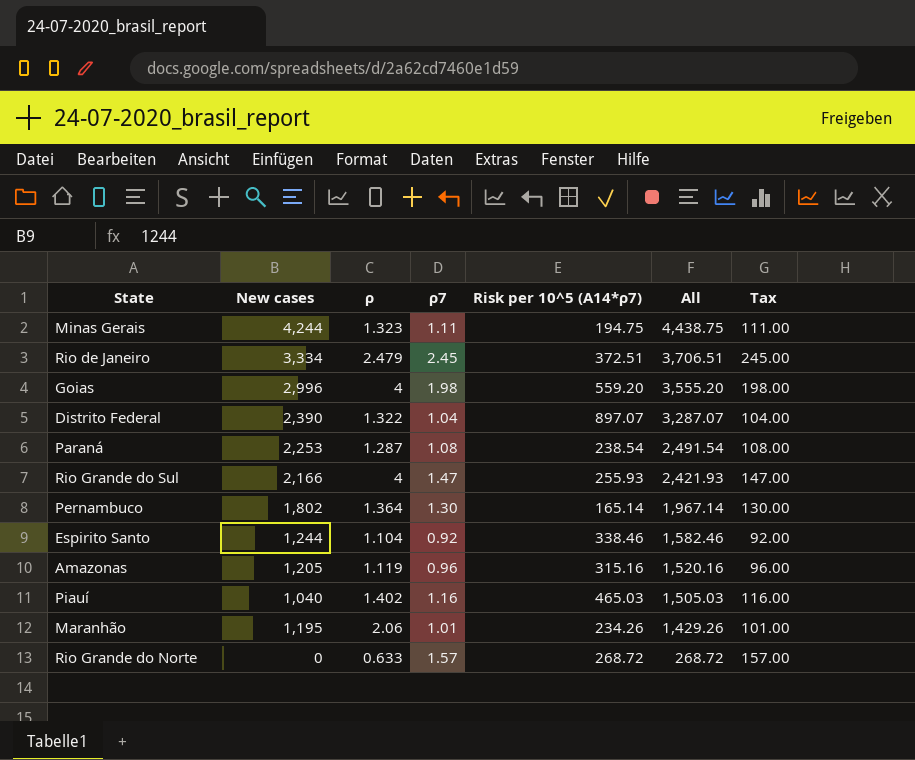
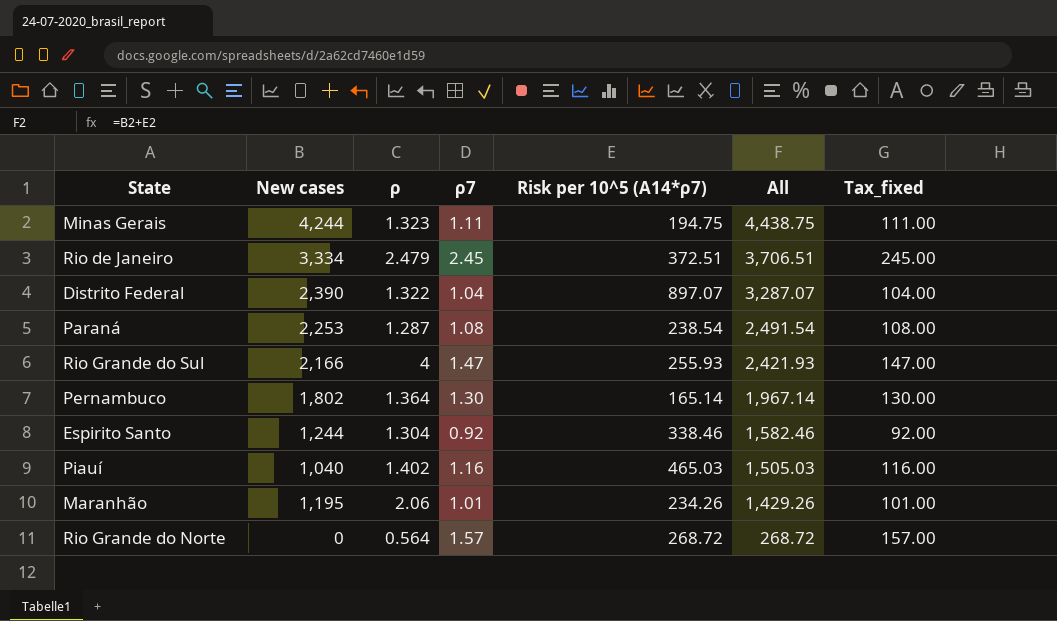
column name: Tax -> Tax_fixed
row Goias: 2,996 | 4 | 1.98 | 559.20 | 3,555.20 | 198.00 -> none
row Amazonas: 1,205 | 1.119 | 0.96 | 315.16 | 1,520.16 | 96.00 -> none
Espirito Santo | ρ: 1.104 -> 1.304
Rio Grande do Norte | ρ: 0.633 -> 0.564

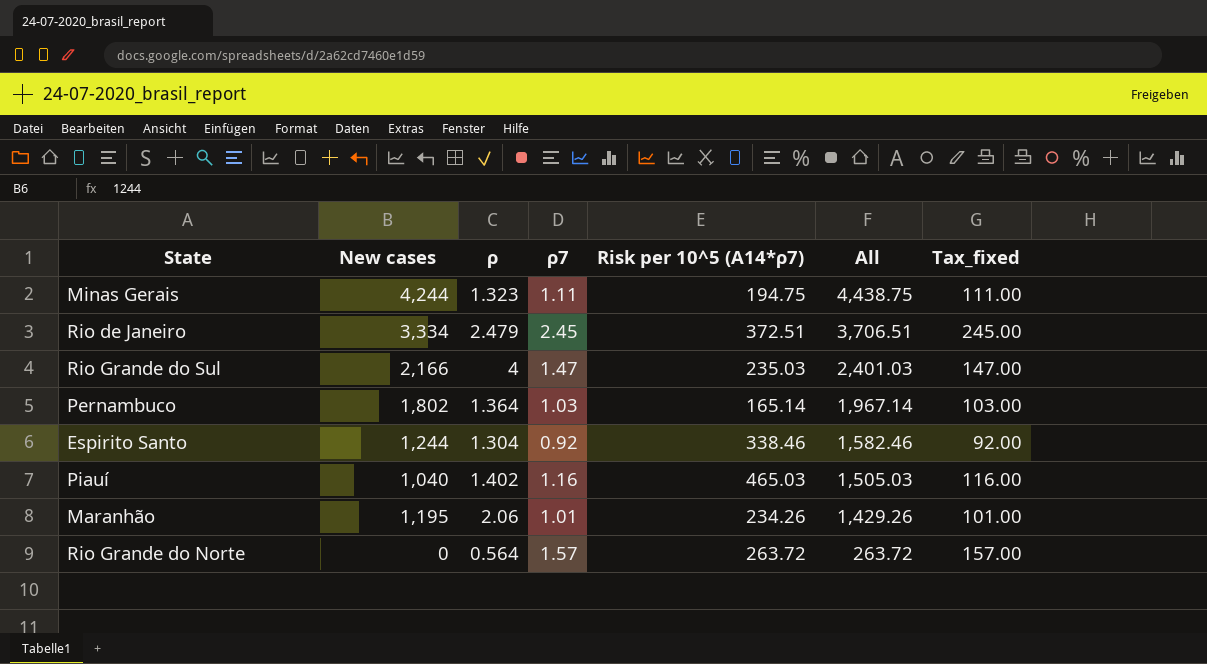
row Distrito Federal: 2,390 | 1.322 | 1.04 | 897.07 | 3,287.07 | 104.00 -> none
row Paraná: 2,253 | 1.287 | 1.08 | 238.54 | 2,491.54 | 108.00 -> none
Rio Grande do Sul | Risk per 10^5 (A14*ρ7): 255.93 -> 235.03
Rio Grande do Sul | All: 2,421.93 -> 2,401.03
Pernambuco | ρ7: 1.30 -> 1.03
Pernambuco | Tax_fixed: 130.00 -> 103.00
Rio Grande do Norte | Risk per 10^5 (A14*ρ7): 268.72 -> 263.72
Rio Grande do Norte | All: 268.72 -> 263.72

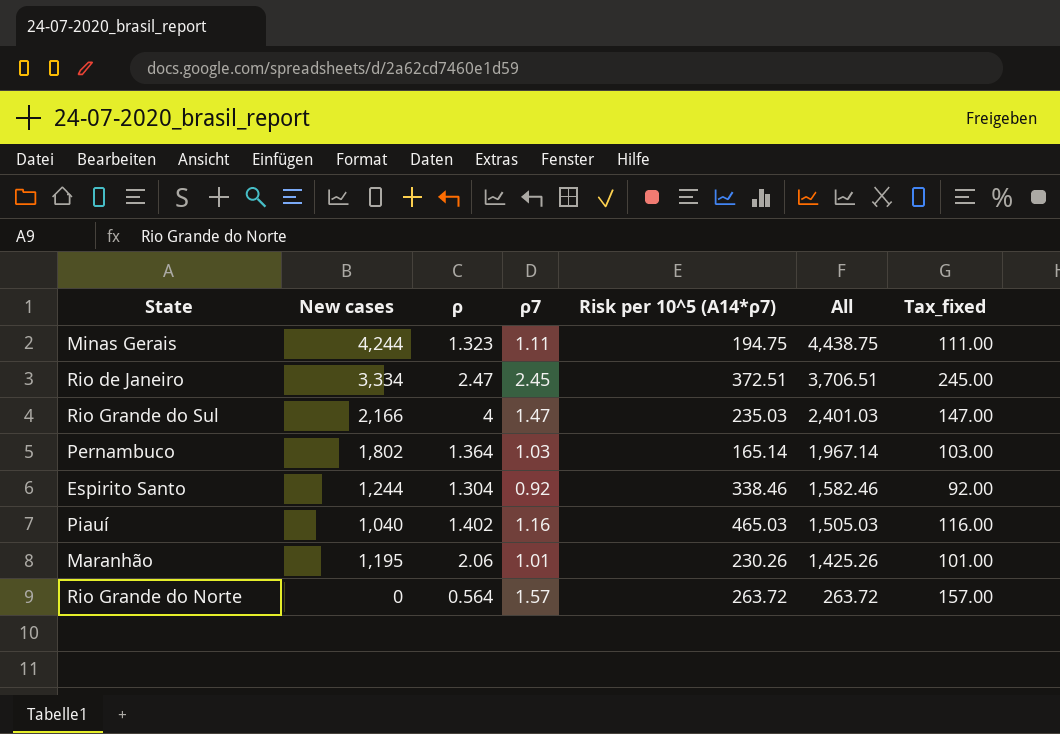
Rio de Janeiro | ρ: 2.479 -> 2.47
Maranhão | Risk per 10^5 (A14*ρ7): 234.26 -> 230.26
Maranhão | All: 1,429.26 -> 1,425.26

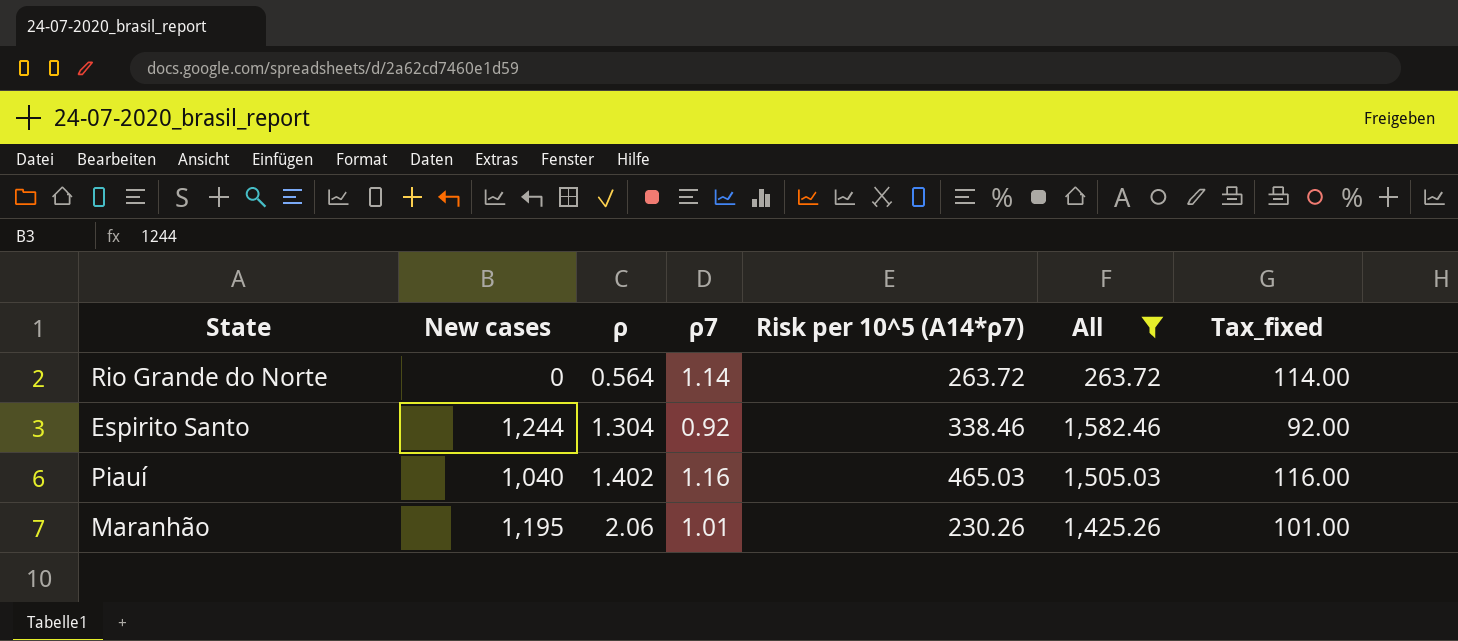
filter: none -> All <= 1,582.46
row order: All descending -> ρ ascending
Rio Grande do Norte | ρ7: 1.57 -> 1.14
Rio Grande do Norte | Tax_fixed: 157.00 -> 114.00

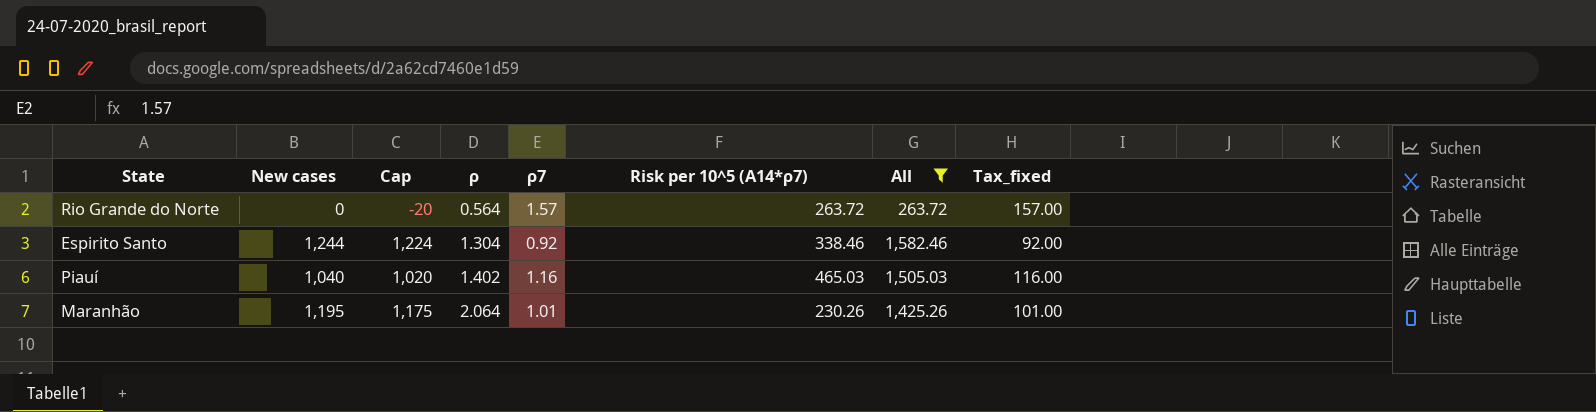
column Cap | formula: none -> [New cases] - 20
Rio Grande do Norte | ρ7: 1.14 -> 1.57
Rio Grande do Norte | Tax_fixed: 114.00 -> 157.00
Maranhão | ρ: 2.06 -> 2.064

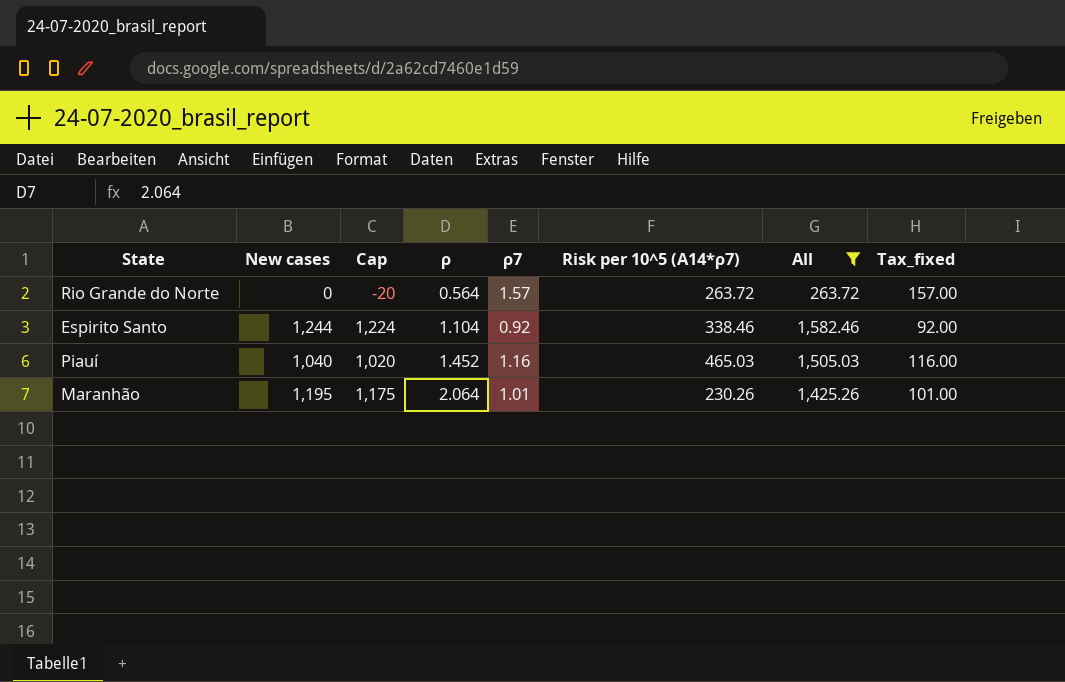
Espirito Santo | ρ: 1.304 -> 1.104
Piauí | ρ: 1.402 -> 1.452

